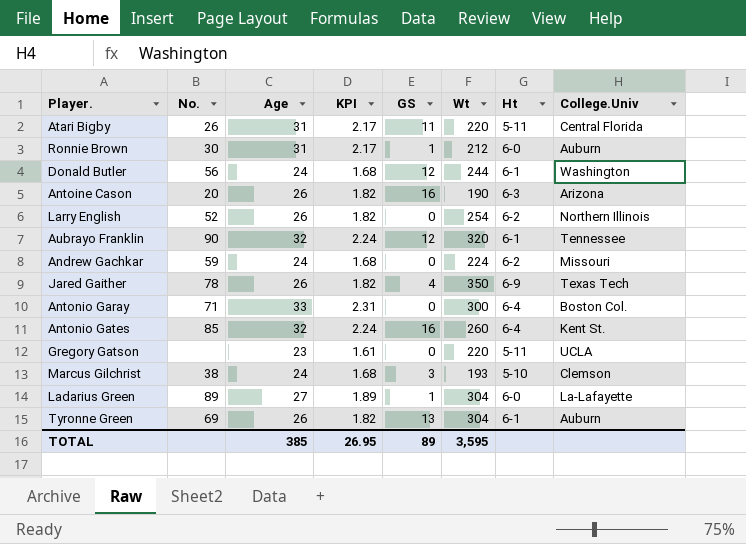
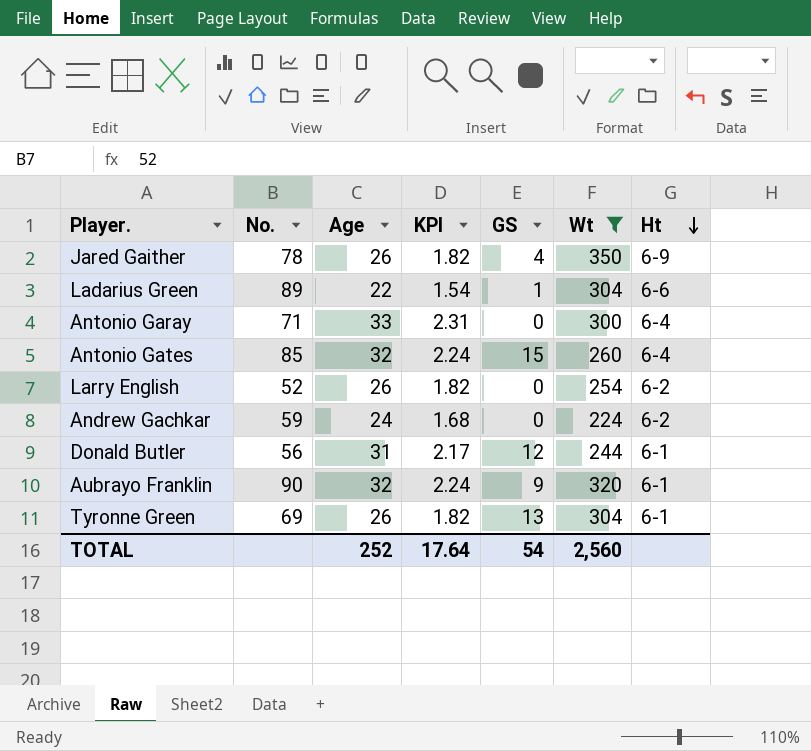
filter: none -> Wt >= 224
row order: none -> Ht descending
column College.Univ | position: 8 -> none
Ladarius Green | Age: 27 -> 22
Ladarius Green | KPI: 1.89 -> 1.54
Ladarius Green | Ht: 6-0 -> 6-6
Antonio Gates | GS: 16 -> 15
Donald Butler | Age: 24 -> 31
Donald Butler | KPI: 1.68 -> 2.17
Aubrayo Franklin | GS: 12 -> 9
TOTAL | Age: 385 -> 252
TOTAL | KPI: 26.95 -> 17.64
TOTAL | GS: 89 -> 54
TOTAL | Wt: 3,595 -> 2,560

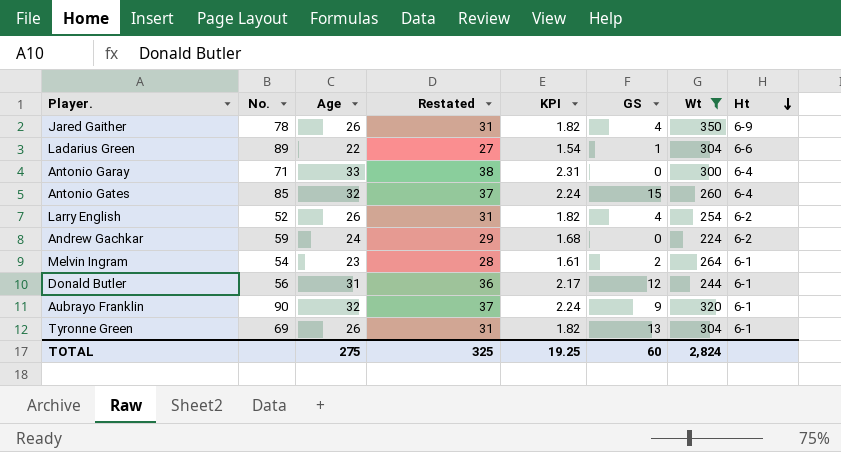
column Restated | formula: none -> [Age] + 5
Larry English | GS: 0 -> 4
row Melvin Ingram: none -> 54 | 23 | 28 | 1.61 | 2 | 264 | 6-1
TOTAL | Age: 252 -> 275
TOTAL | KPI: 17.64 -> 19.25
TOTAL | GS: 54 -> 60
TOTAL | Wt: 2,560 -> 2,824

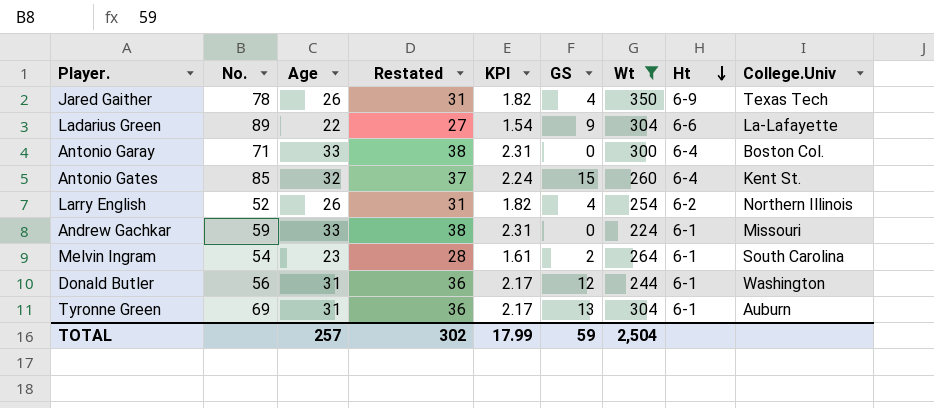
column College.Univ | position: none -> 9
row Aubrayo Franklin: 90 | 32 | 37 | 2.24 | 9 | 320 | 6-1 -> none
Ladarius Green | GS: 1 -> 9
Andrew Gachkar | Age: 24 -> 33
Andrew Gachkar | Restated: 29 -> 38
Andrew Gachkar | KPI: 1.68 -> 2.31
Andrew Gachkar | Ht: 6-2 -> 6-1
Tyronne Green | Age: 26 -> 31
Tyronne Green | Restated: 31 -> 36
Tyronne Green | KPI: 1.82 -> 2.17
TOTAL | Age: 275 -> 257
TOTAL | Restated: 325 -> 302
TOTAL | KPI: 19.25 -> 17.99
TOTAL | GS: 60 -> 59
TOTAL | Wt: 2,824 -> 2,504

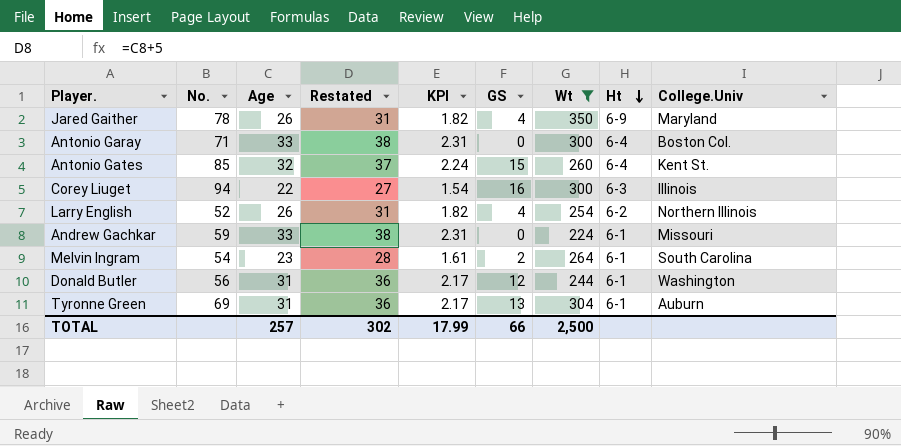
row Ladarius Green: 89 | 22 | 27 | 1.54 | 9 | 304 | 6-6 | La-Lafayette -> none
Jared Gaither | College.Univ: Texas Tech -> Maryland
row Corey Liuget: none -> 94 | 22 | 27 | 1.54 | 16 | 300 | 6-3 | Illinois
TOTAL | GS: 59 -> 66
TOTAL | Wt: 2,504 -> 2,500

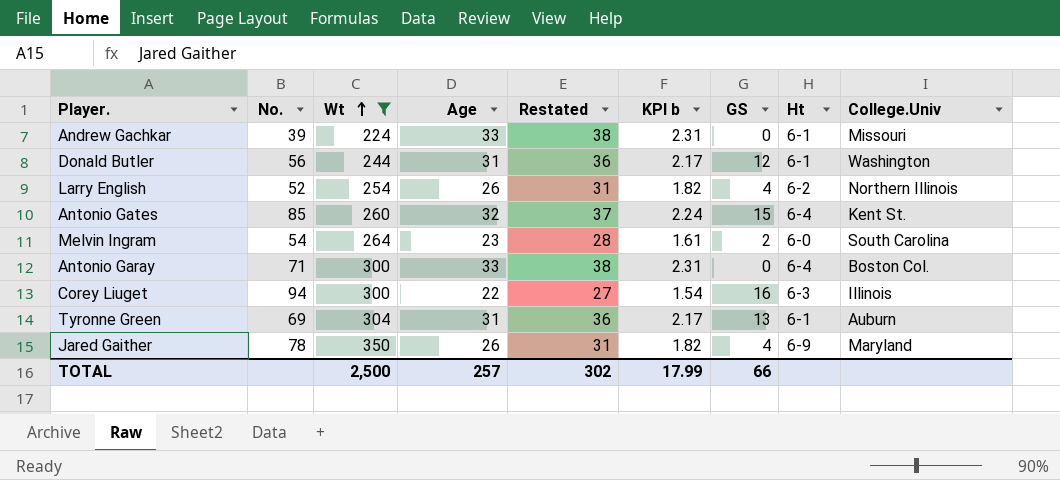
row order: Ht descending -> Wt ascending
column Wt | position: 7 -> 3
column name: KPI -> KPI b
Andrew Gachkar | No.: 59 -> 39
Melvin Ingram | Ht: 6-1 -> 6-0

